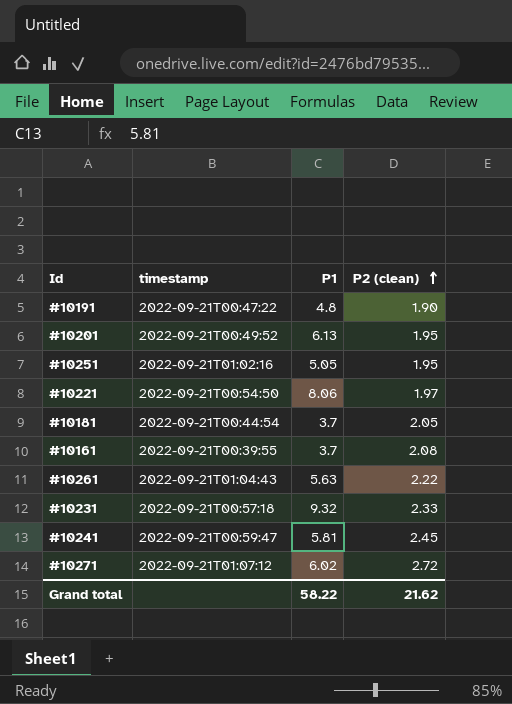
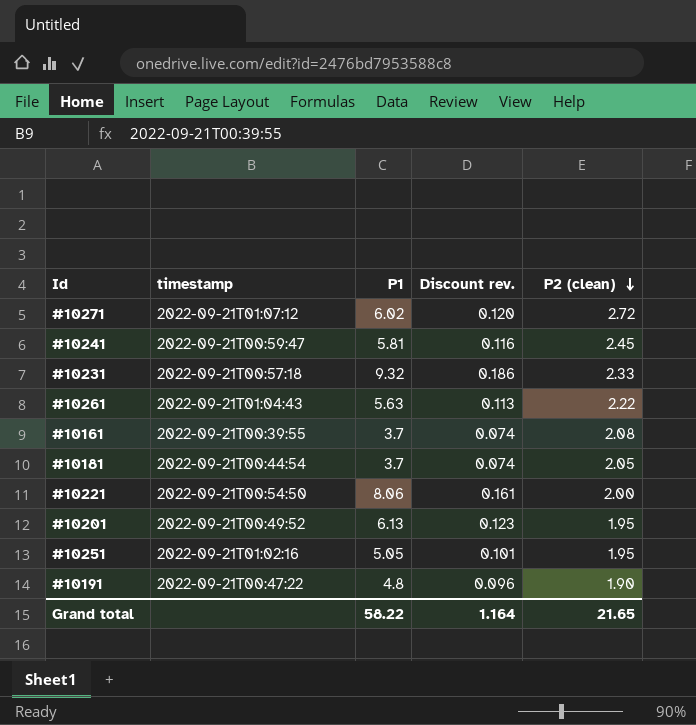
row order: P2 (clean) ascending -> P2 (clean) descending
column Discount rev. | formula: none -> [P1] * 0.02
#10221 | P2 (clean): 1.97 -> 2.00
Grand total | P2 (clean): 21.62 -> 21.65

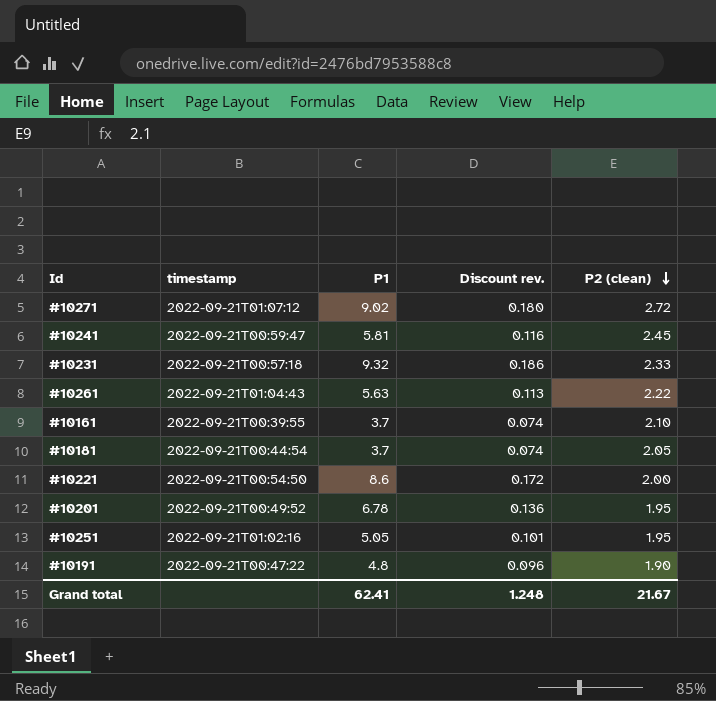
#10271 | P1: 6.02 -> 9.02
#10271 | Discount rev.: 0.120 -> 0.180
#10161 | P2 (clean): 2.08 -> 2.10
#10221 | P1: 8.06 -> 8.6
#10221 | Discount rev.: 0.161 -> 0.172
#10201 | P1: 6.13 -> 6.78
#10201 | Discount rev.: 0.123 -> 0.136
Grand total | P1: 58.22 -> 62.41
Grand total | Discount rev.: 1.164 -> 1.248
Grand total | P2 (clean): 21.65 -> 21.67

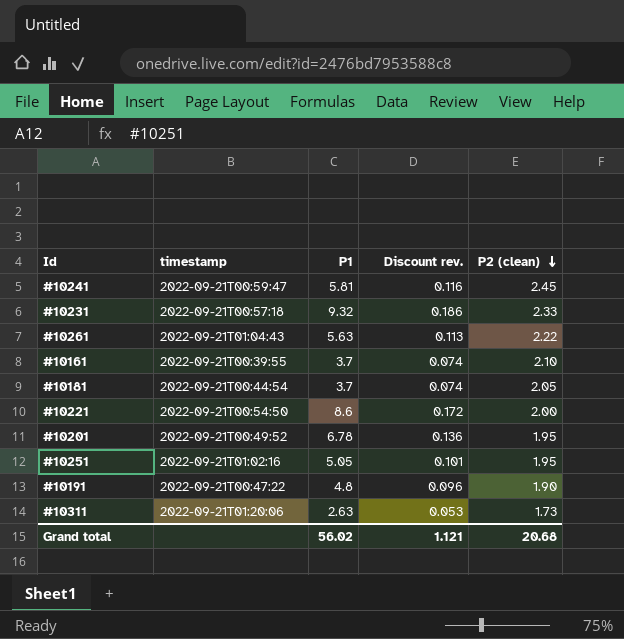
row #10271: 2022-09-21T01:07:12 | 9.02 | 0.180 | 2.72 -> none
row #10311: none -> 2022-09-21T01:20:06 | 2.63 | 0.053 | 1.73
Grand total | P1: 62.41 -> 56.02
Grand total | Discount rev.: 1.248 -> 1.121
Grand total | P2 (clean): 21.67 -> 20.68

